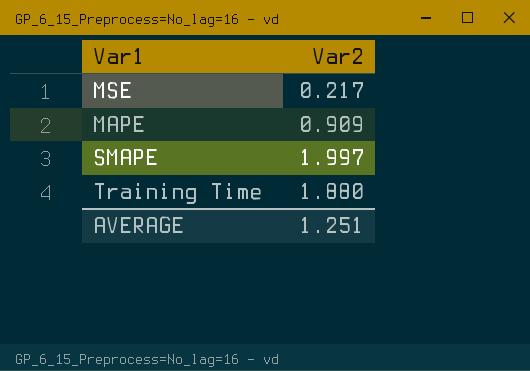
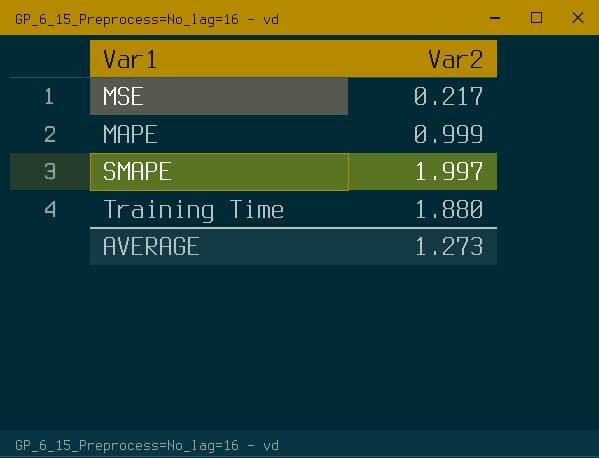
MAPE | Var2: 0.909 -> 0.999
AVERAGE | Var2: 1.251 -> 1.273

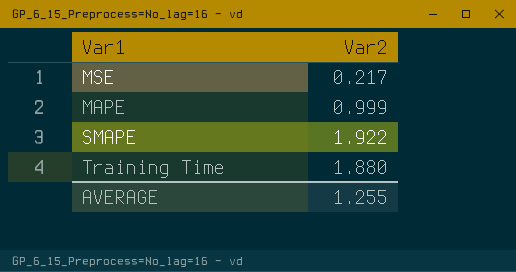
SMAPE | Var2: 1.997 -> 1.922
AVERAGE | Var2: 1.273 -> 1.255

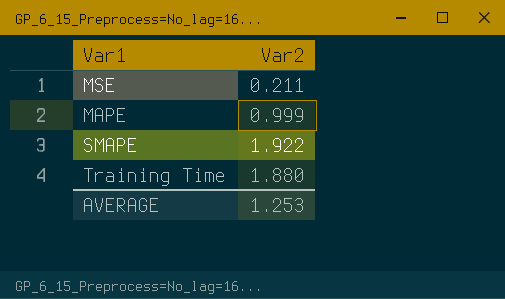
MSE | Var2: 0.217 -> 0.211
AVERAGE | Var2: 1.255 -> 1.253

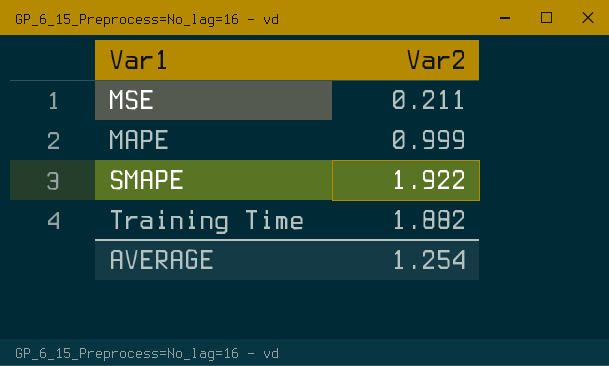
Training Time | Var2: 1.880 -> 1.882
AVERAGE | Var2: 1.253 -> 1.254

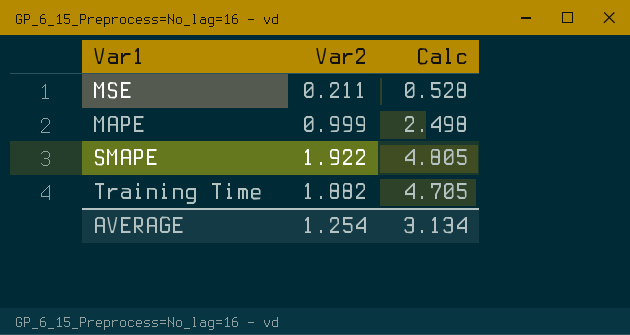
column Calc | formula: none -> [Var2] * 2.5

